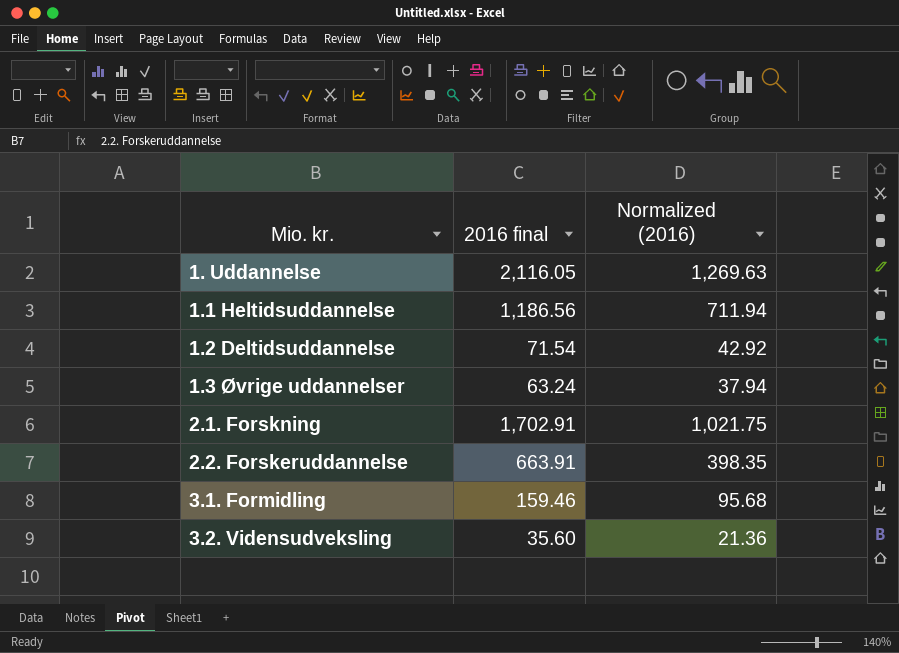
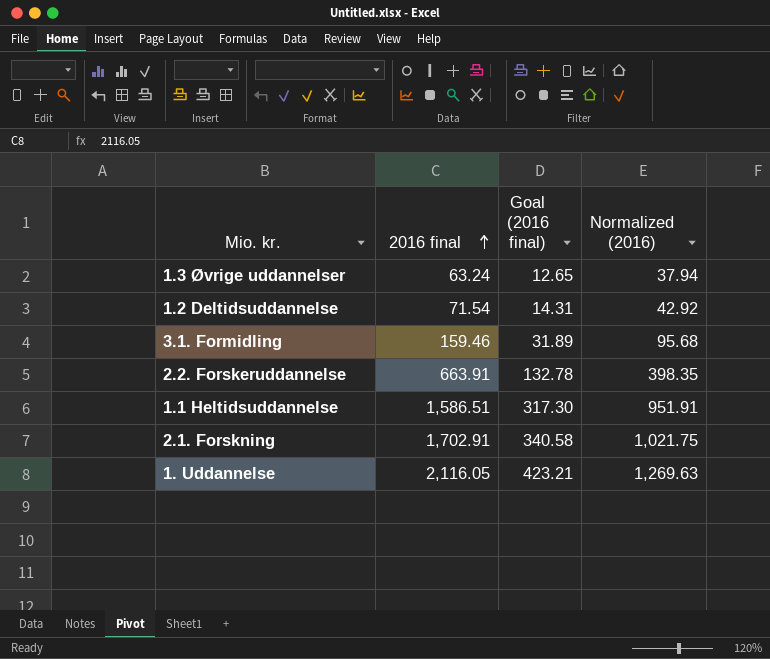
row order: none -> 2016 final ascending
column Goal (2016 final) | formula: none -> [2016 final] * 0.2
row 3.2. Vidensudveksling: 35.60 | 21.36 -> none
1.1 Heltidsuddannelse | 2016 final: 1,186.56 -> 1,586.51
1.1 Heltidsuddannelse | Normalized (2016): 711.94 -> 951.91

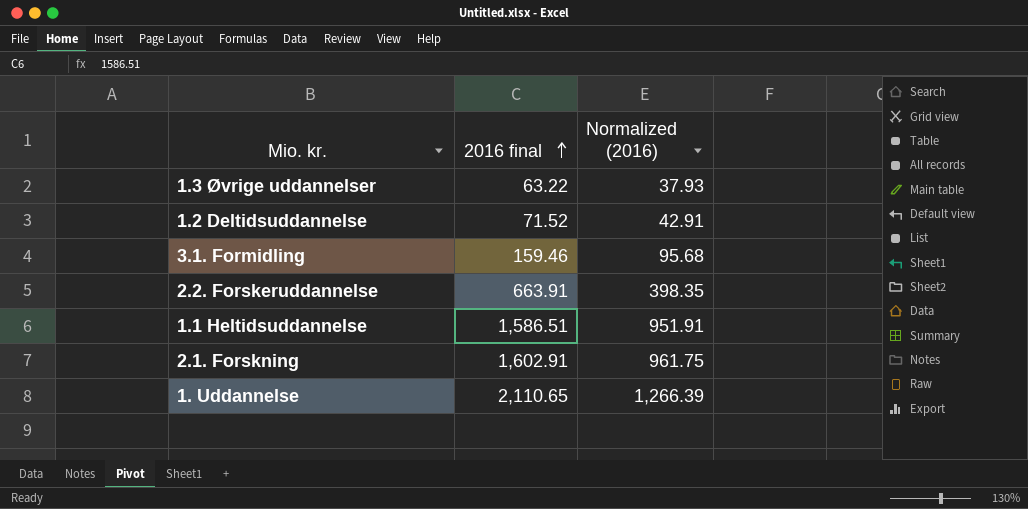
column Goal (2016 final) | formula: [2016 final] * 0.2 -> none
1.3 Øvrige uddannelser | 2016 final: 63.24 -> 63.22
1.3 Øvrige uddannelser | Normalized (2016): 37.94 -> 37.93
1.2 Deltidsuddannelse | 2016 final: 71.54 -> 71.52
1.2 Deltidsuddannelse | Normalized (2016): 42.92 -> 42.91
2.1. Forskning | 2016 final: 1,702.91 -> 1,602.91
2.1. Forskning | Normalized (2016): 1,021.75 -> 961.75
1. Uddannelse | 2016 final: 2,116.05 -> 2,110.65
1. Uddannelse | Normalized (2016): 1,269.63 -> 1,266.39

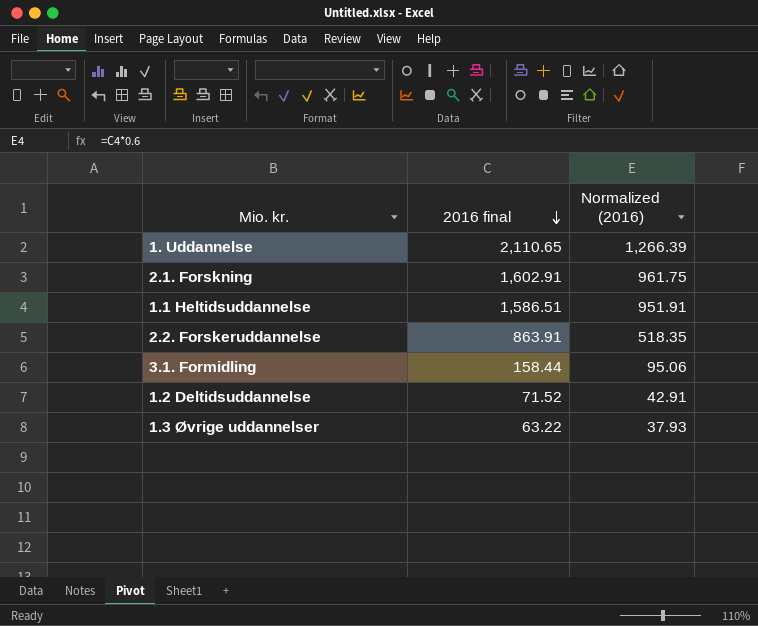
row order: 2016 final ascending -> 2016 final descending
2.2. Forskeruddannelse | 2016 final: 663.91 -> 863.91
2.2. Forskeruddannelse | Normalized (2016): 398.35 -> 518.35
3.1. Formidling | 2016 final: 159.46 -> 158.44
3.1. Formidling | Normalized (2016): 95.68 -> 95.06

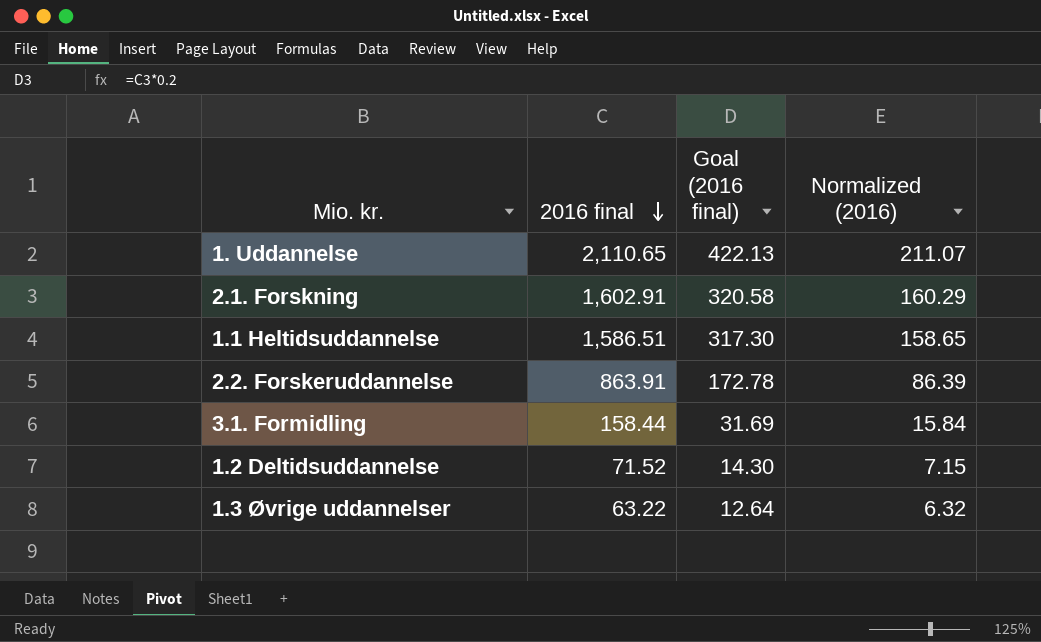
column Goal (2016 final) | formula: none -> [2016 final] * 0.2
column Normalized (2016) | formula: [2016 final] * 0.6 -> [2016 final] * 0.1

